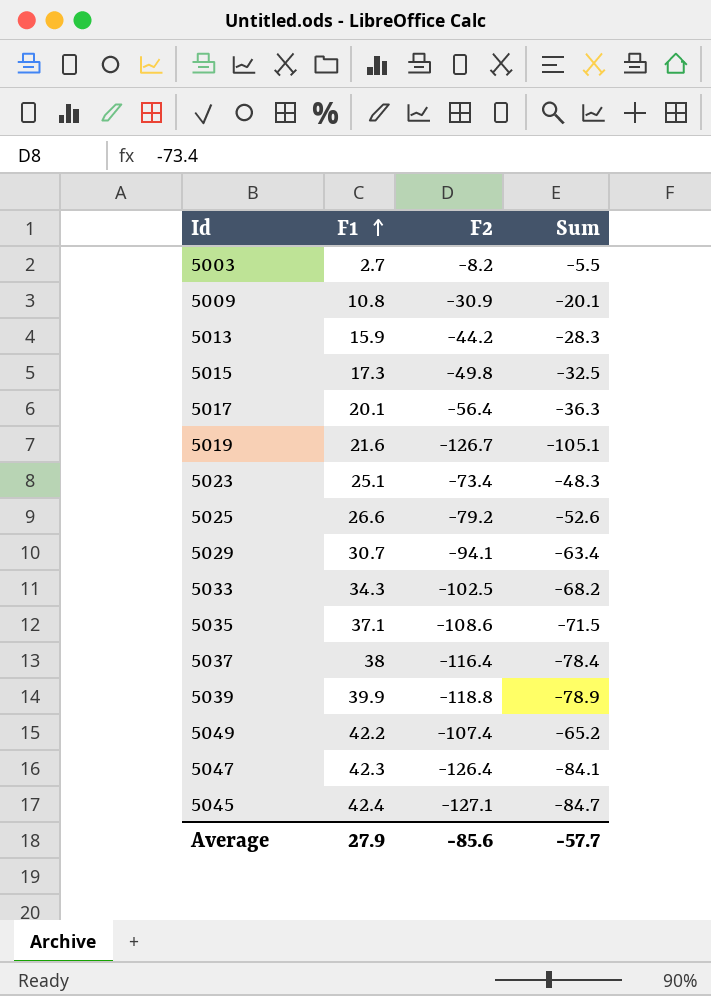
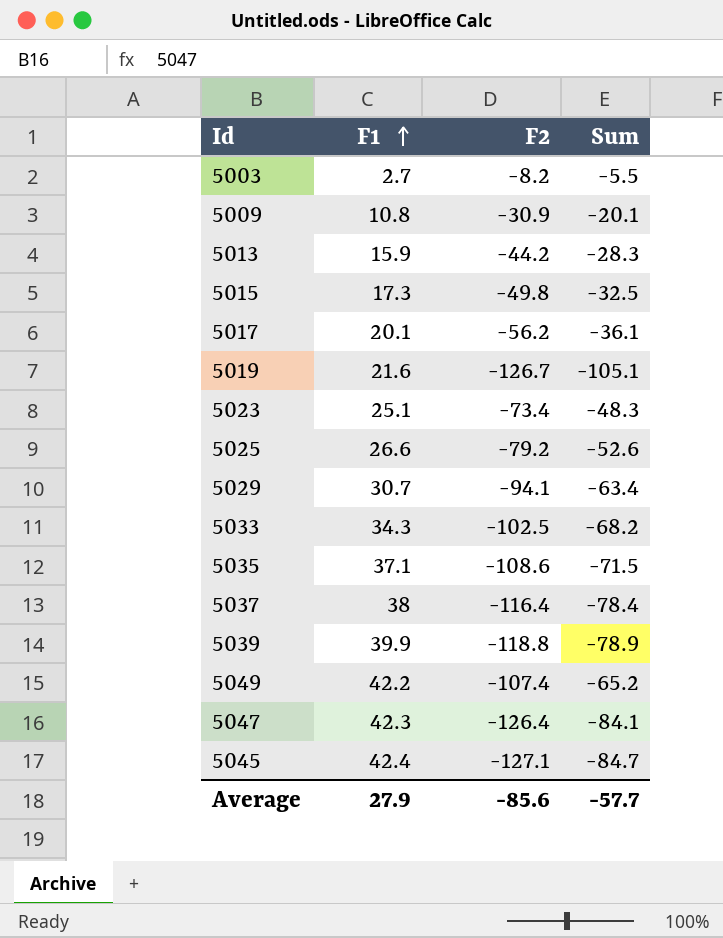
5017 | F2: -56.4 -> -56.2
5017 | Sum: -36.3 -> -36.1

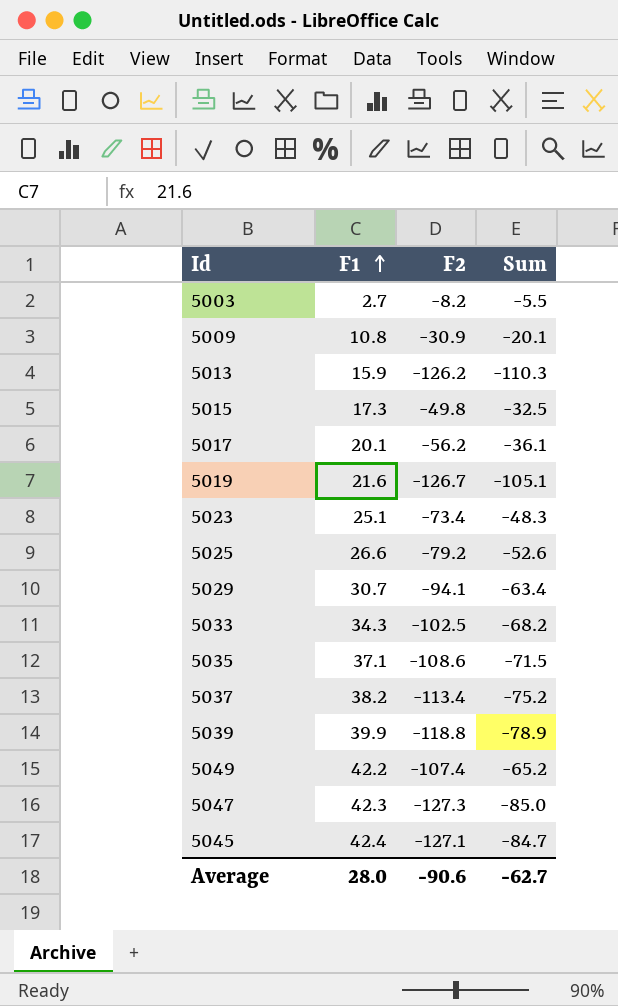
5013 | F2: -44.2 -> -126.2
5013 | Sum: -28.3 -> -110.3
5037 | F1: 38 -> 38.2
5037 | F2: -116.4 -> -113.4
5037 | Sum: -78.4 -> -75.2
5047 | F2: -126.4 -> -127.3
5047 | Sum: -84.1 -> -85.0
Average | F1: 27.9 -> 28.0
Average | F2: -85.6 -> -90.6
Average | Sum: -57.7 -> -62.7

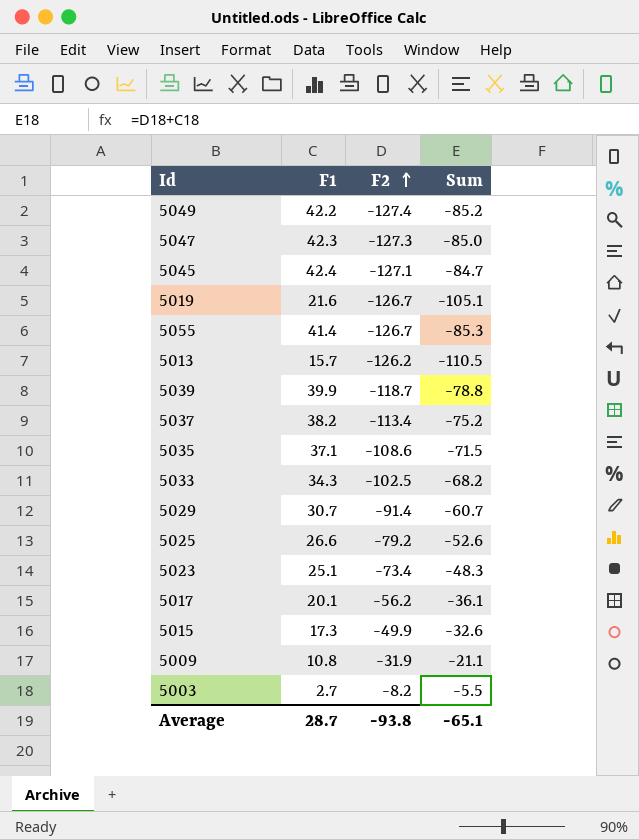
row order: F1 ascending -> F2 ascending
5049 | F2: -107.4 -> -127.4
5049 | Sum: -65.2 -> -85.2
row 5055: none -> 41.4 | -126.7 | -85.3
5013 | F1: 15.9 -> 15.7
5013 | Sum: -110.3 -> -110.5
5039 | F2: -118.8 -> -118.7
5039 | Sum: -78.9 -> -78.8
5029 | F2: -94.1 -> -91.4
5029 | Sum: -63.4 -> -60.7
5015 | F2: -49.8 -> -49.9
5015 | Sum: -32.5 -> -32.6
5009 | F2: -30.9 -> -31.9
5009 | Sum: -20.1 -> -21.1
Average | F1: 28.0 -> 28.7
Average | F2: -90.6 -> -93.8
Average | Sum: -62.7 -> -65.1

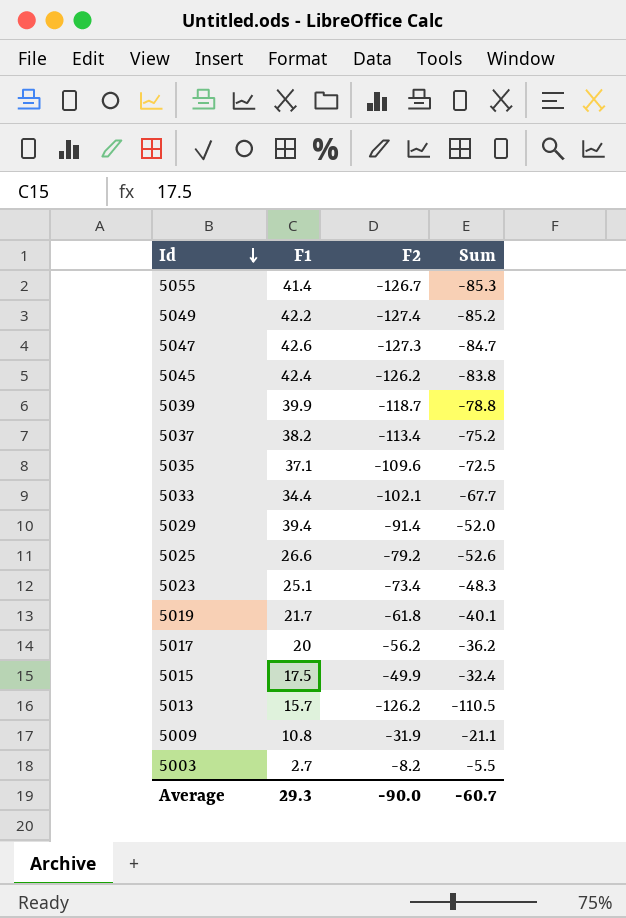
row order: F2 ascending -> Id descending
5047 | F1: 42.3 -> 42.6
5047 | Sum: -85.0 -> -84.7
5045 | F2: -127.1 -> -126.2
5045 | Sum: -84.7 -> -83.8
5035 | F2: -108.6 -> -109.6
5035 | Sum: -71.5 -> -72.5
5033 | F1: 34.3 -> 34.4
5033 | F2: -102.5 -> -102.1
5033 | Sum: -68.2 -> -67.7
5029 | F1: 30.7 -> 39.4
5029 | Sum: -60.7 -> -52.0
5019 | F1: 21.6 -> 21.7
5019 | F2: -126.7 -> -61.8
5019 | Sum: -105.1 -> -40.1
5017 | F1: 20.1 -> 20
5017 | Sum: -36.1 -> -36.2
5015 | F1: 17.3 -> 17.5
5015 | Sum: -32.6 -> -32.4
Average | F1: 28.7 -> 29.3
Average | F2: -93.8 -> -90.0
Average | Sum: -65.1 -> -60.7

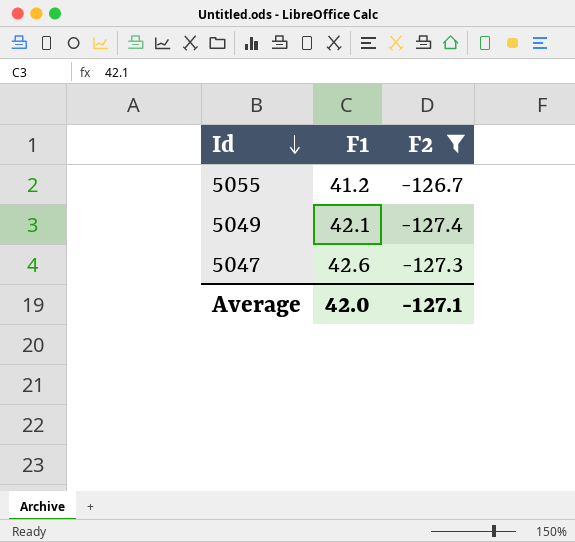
filter: none -> F2 <= -126.7
column Sum | formula: [F1] + [F2] -> none
5055 | F1: 41.4 -> 41.2
5049 | F1: 42.2 -> 42.1
Average | F1: 29.3 -> 42.0
Average | F2: -90.0 -> -127.1

